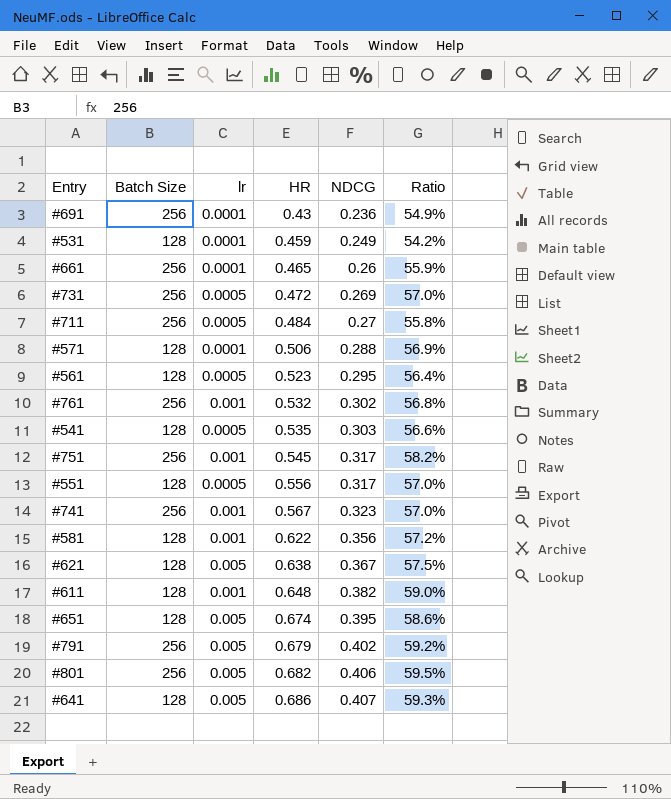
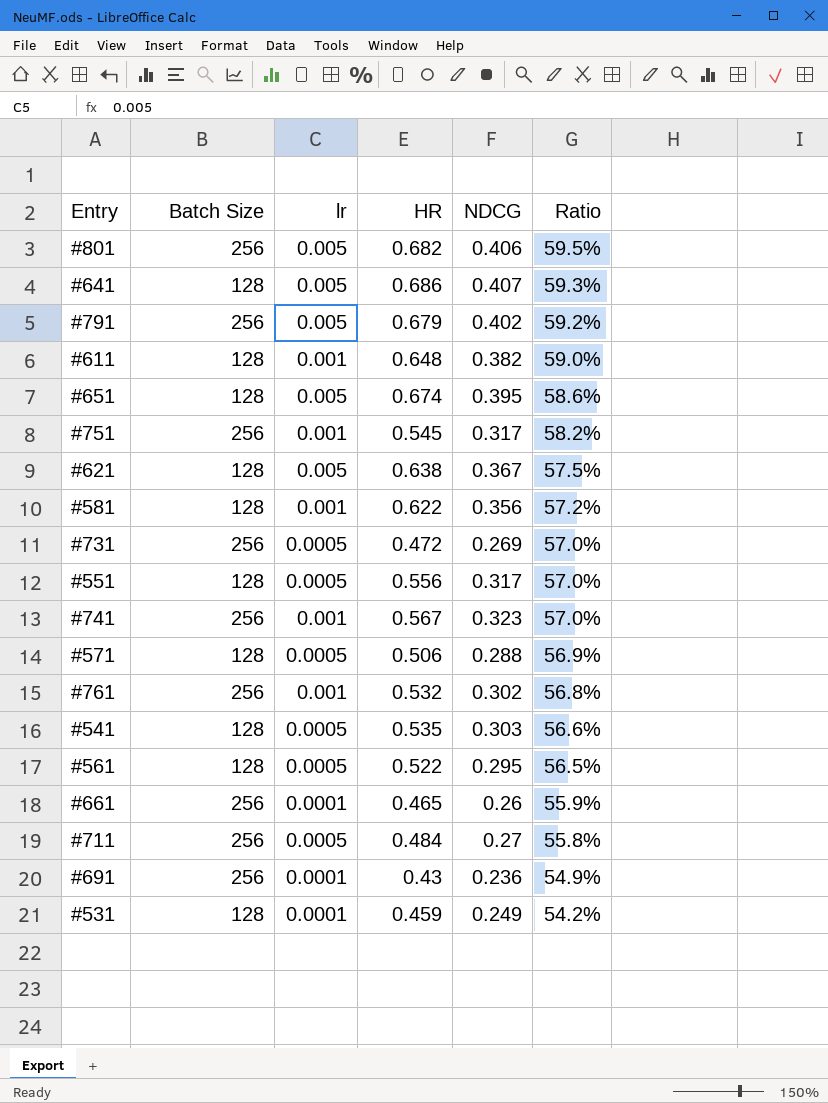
row order: HR ascending -> Ratio descending
#571 | lr: 0.0001 -> 0.0005
#561 | HR: 0.523 -> 0.522
#561 | Ratio: 56.4% -> 56.5%

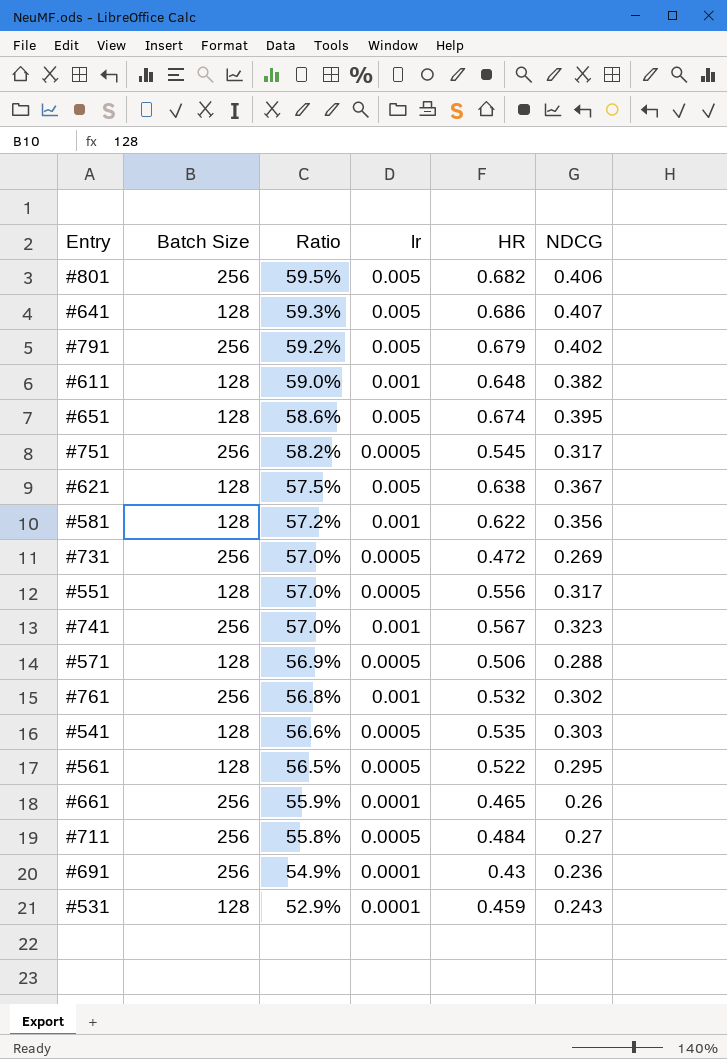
column Ratio | position: 6 -> 3
#751 | lr: 0.001 -> 0.0005
#531 | Ratio: 54.2% -> 52.9%
#531 | NDCG: 0.249 -> 0.243

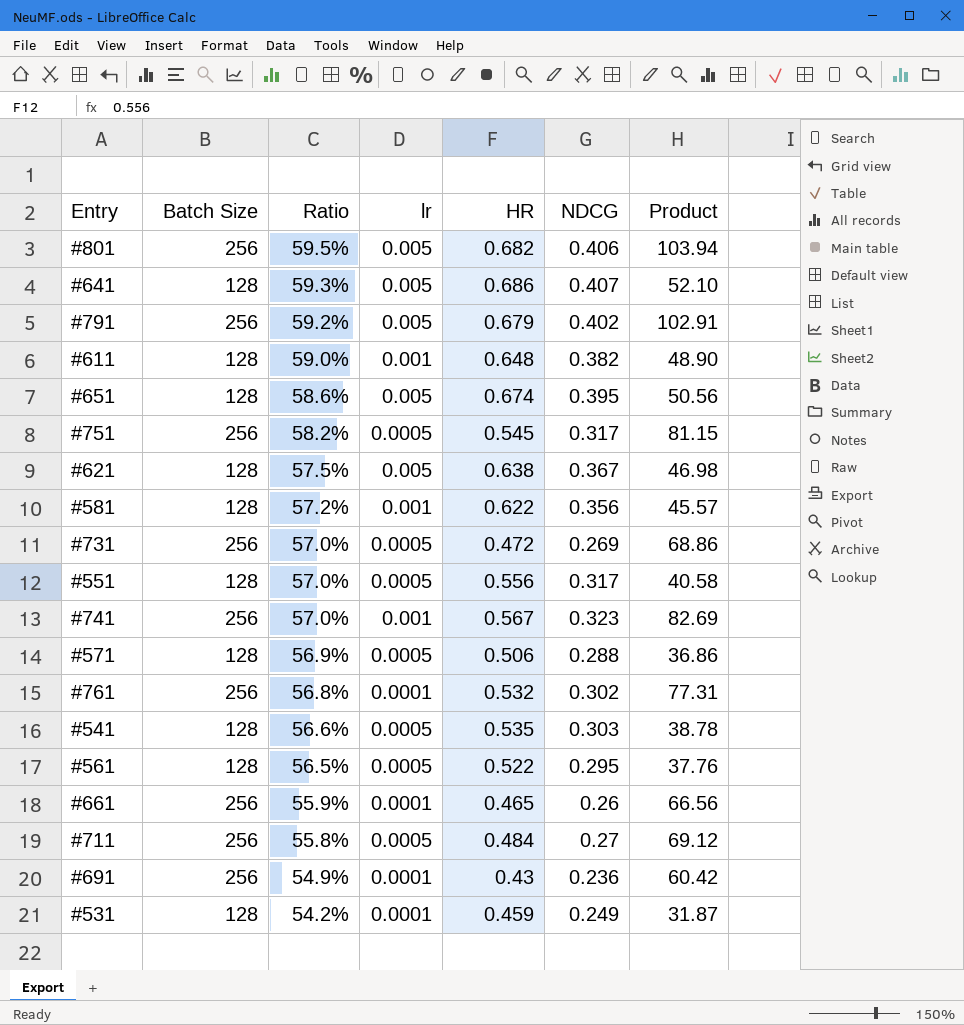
column Product | formula: none -> [Batch Size] * [NDCG]
#761 | lr: 0.001 -> 0.0001
#531 | Ratio: 52.9% -> 54.2%
#531 | NDCG: 0.243 -> 0.249

